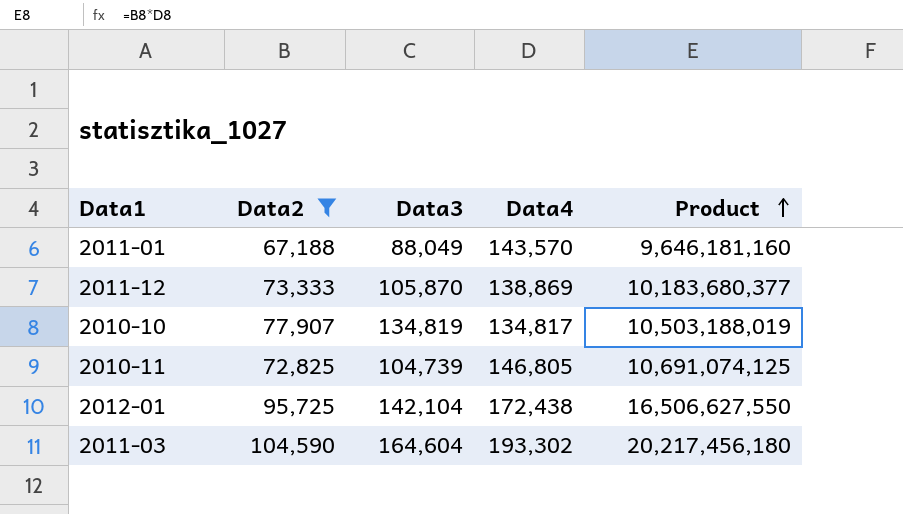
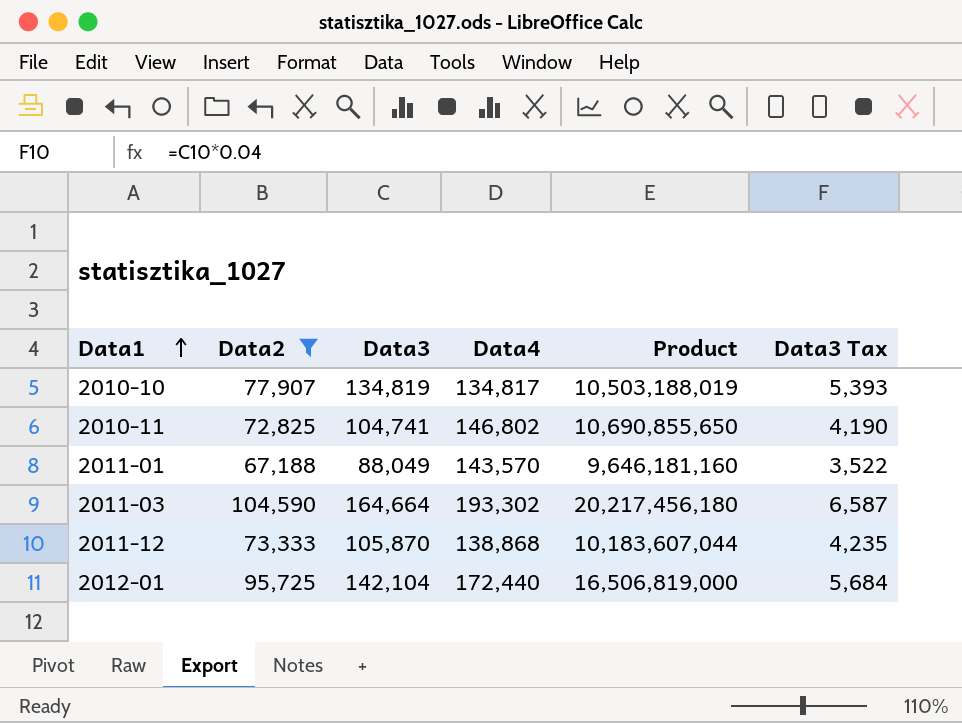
row order: Product ascending -> Data1 ascending
column Data3 Tax | formula: none -> [Data3] * 0.04
2010-11 | Data3: 104,739 -> 104,741
2010-11 | Data4: 146,805 -> 146,802
2010-11 | Product: 10,691,074,125 -> 10,690,855,650
2011-03 | Data3: 164,604 -> 164,664
2011-12 | Data4: 138,869 -> 138,868
2011-12 | Product: 10,183,680,377 -> 10,183,607,044
2012-01 | Data4: 172,438 -> 172,440
2012-01 | Product: 16,506,627,550 -> 16,506,819,000

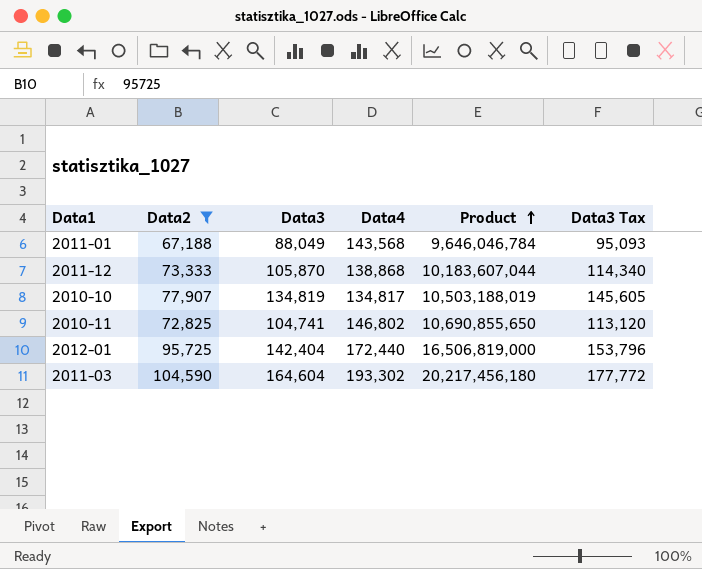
row order: Data1 ascending -> Product ascending
column Data3 Tax | formula: [Data3] * 0.04 -> [Data3] * 1.08
2011-01 | Data4: 143,570 -> 143,568
2011-01 | Product: 9,646,181,160 -> 9,646,046,784
2012-01 | Data3: 142,104 -> 142,404
2011-03 | Data3: 164,664 -> 164,604

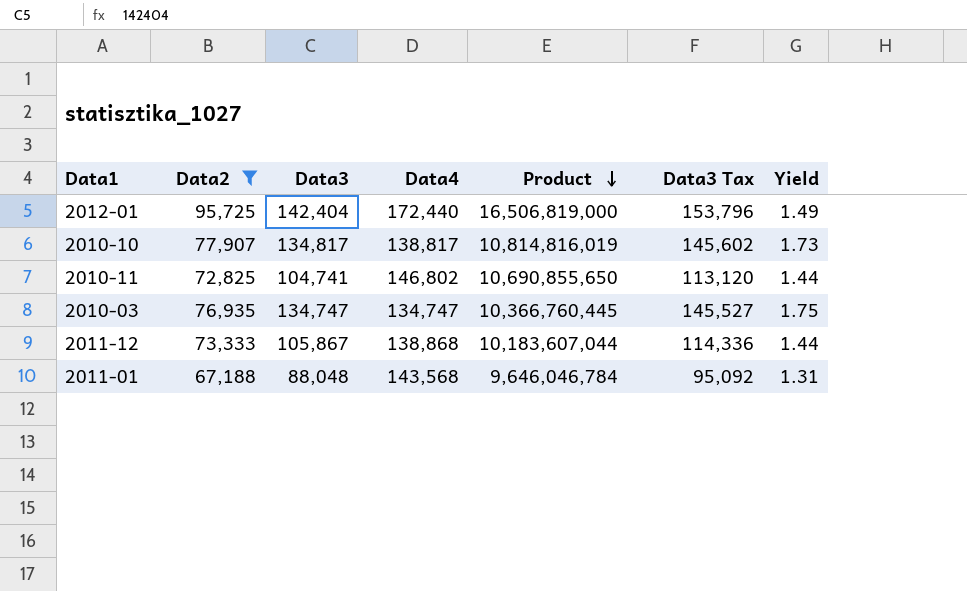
row order: Product ascending -> Product descending
column Yield | formula: none -> [Data3] / [Data2]
row 2011-03: 104,590 | 164,604 | 193,302 | 20,217,456,180 | 177,772 -> none
2010-10 | Data3: 134,819 -> 134,817
2010-10 | Data4: 134,817 -> 138,817
2010-10 | Product: 10,503,188,019 -> 10,814,816,019
2010-10 | Data3 Tax: 145,605 -> 145,602
row 2010-03: none -> 76,935 | 134,747 | 134,747 | 10,366,760,445 | 145,527 | 1.75
2011-12 | Data3: 105,870 -> 105,867
2011-12 | Data3 Tax: 114,340 -> 114,336
2011-01 | Data3: 88,049 -> 88,048
2011-01 | Data3 Tax: 95,093 -> 95,092

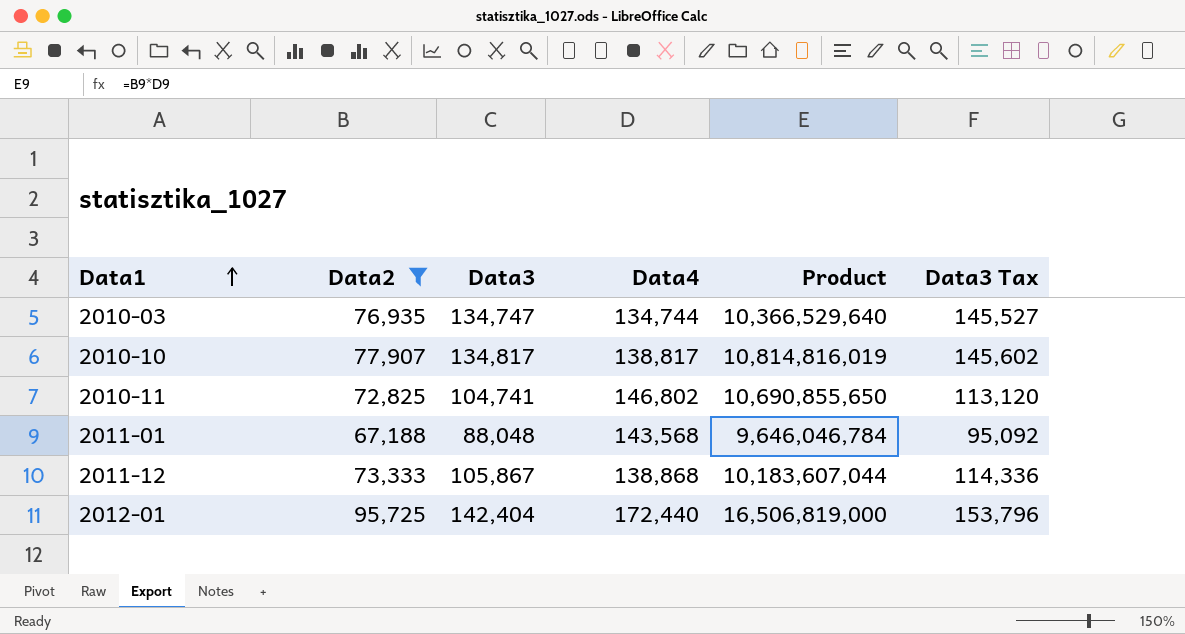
row order: Product descending -> Data1 ascending
column Yield | formula: [Data3] / [Data2] -> none
2010-03 | Data4: 134,747 -> 134,744
2010-03 | Product: 10,366,760,445 -> 10,366,529,640

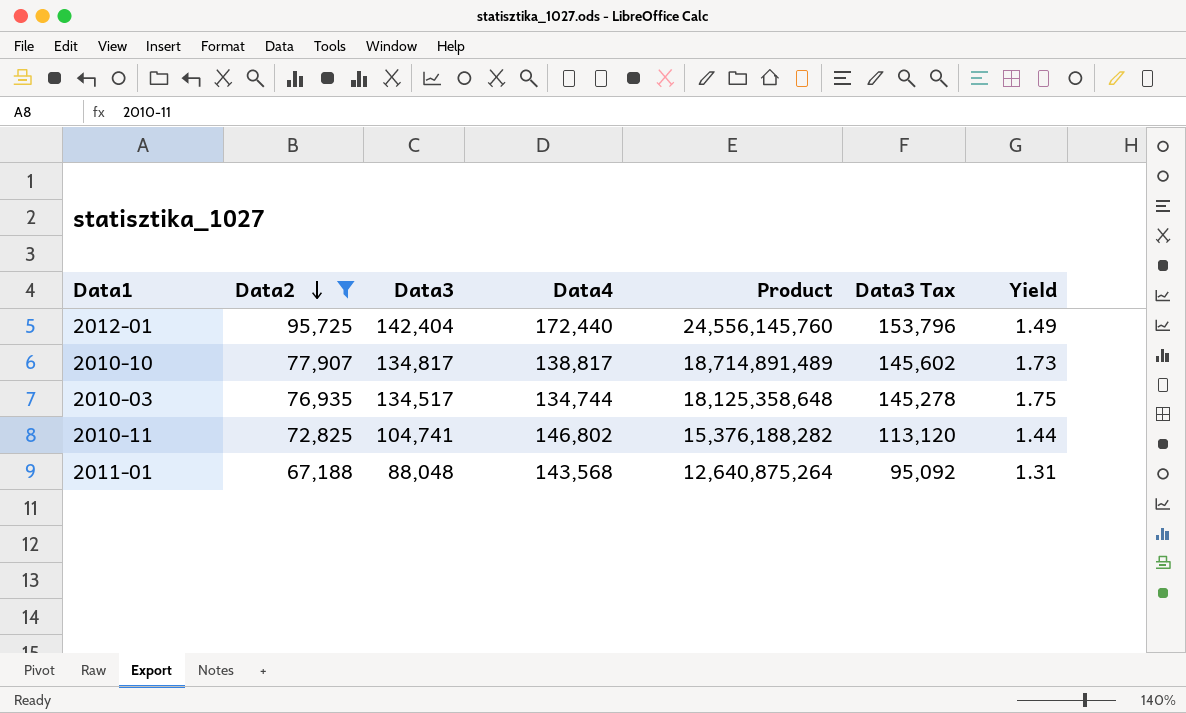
row order: Data1 ascending -> Data2 descending
column Product | formula: [Data2] * [Data4] -> [Data3] * [Data4]
column Yield | formula: none -> [Data3] / [Data2]
row 2011-12: 73,333 | 105,867 | 138,868 | 10,183,607,044 | 114,336 -> none
2010-03 | Data3: 134,747 -> 134,517
2010-03 | Data3 Tax: 145,527 -> 145,278

